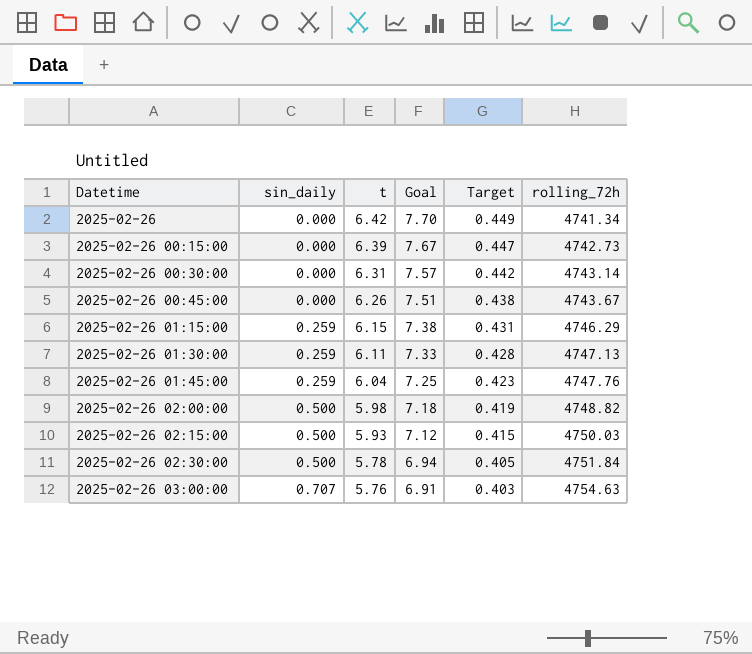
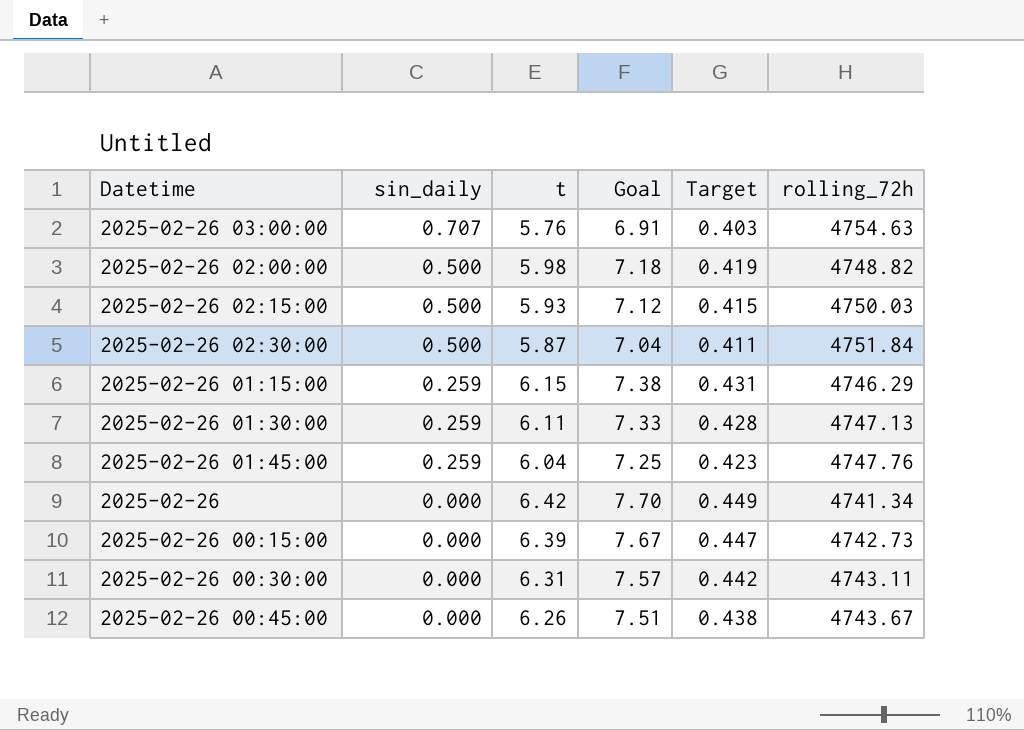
row order: Datetime ascending -> sin_daily descending
2025-02-26 02:30:00 | t: 5.78 -> 5.87
2025-02-26 02:30:00 | Goal: 6.94 -> 7.04
2025-02-26 02:30:00 | Target: 0.405 -> 0.411
2025-02-26 00:30:00 | rolling_72h: 4743.14 -> 4743.11

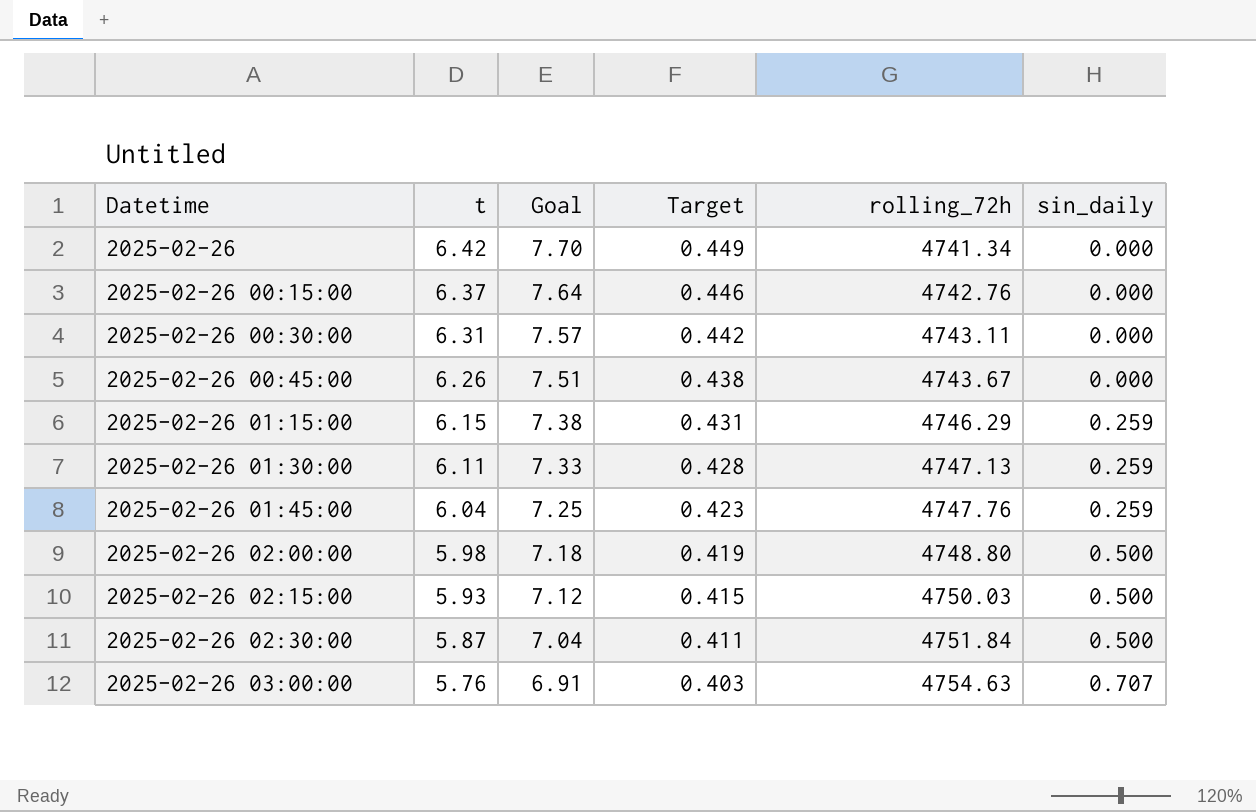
row order: sin_daily descending -> Datetime ascending
column sin_daily | position: 2 -> 6
2025-02-26 00:15:00 | t: 6.39 -> 6.37
2025-02-26 00:15:00 | Goal: 7.67 -> 7.64
2025-02-26 00:15:00 | Target: 0.447 -> 0.446
2025-02-26 00:15:00 | rolling_72h: 4742.73 -> 4742.76
2025-02-26 02:00:00 | rolling_72h: 4748.82 -> 4748.80

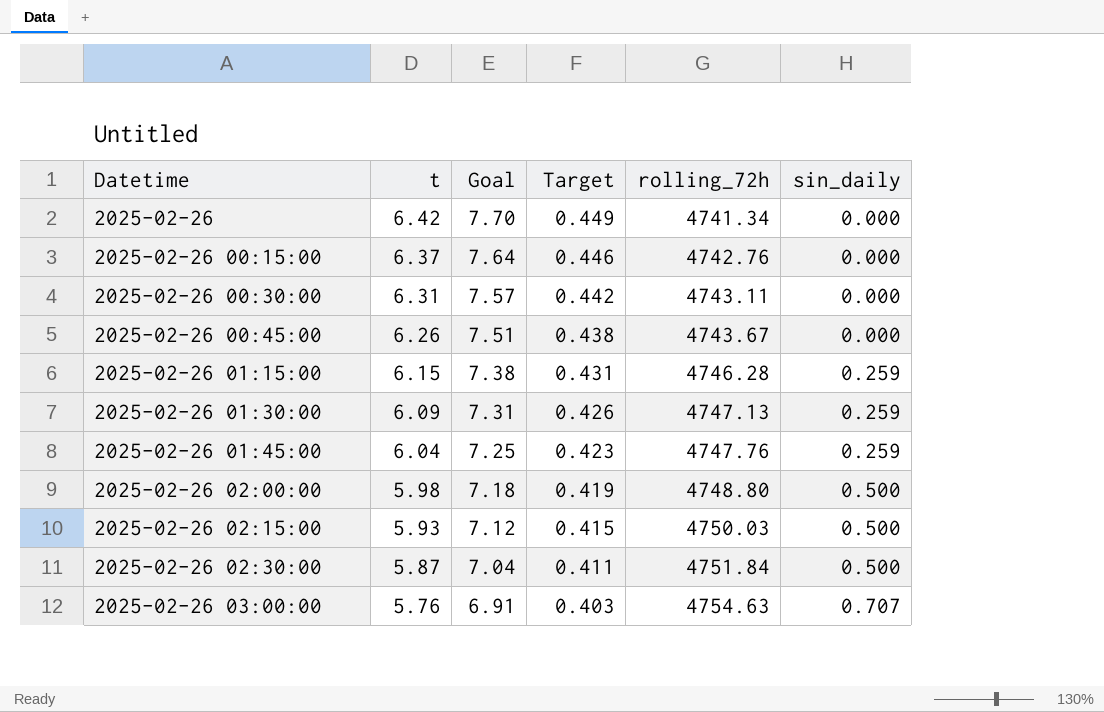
2025-02-26 01:15:00 | rolling_72h: 4746.29 -> 4746.28
2025-02-26 01:30:00 | t: 6.11 -> 6.09
2025-02-26 01:30:00 | Goal: 7.33 -> 7.31
2025-02-26 01:30:00 | Target: 0.428 -> 0.426

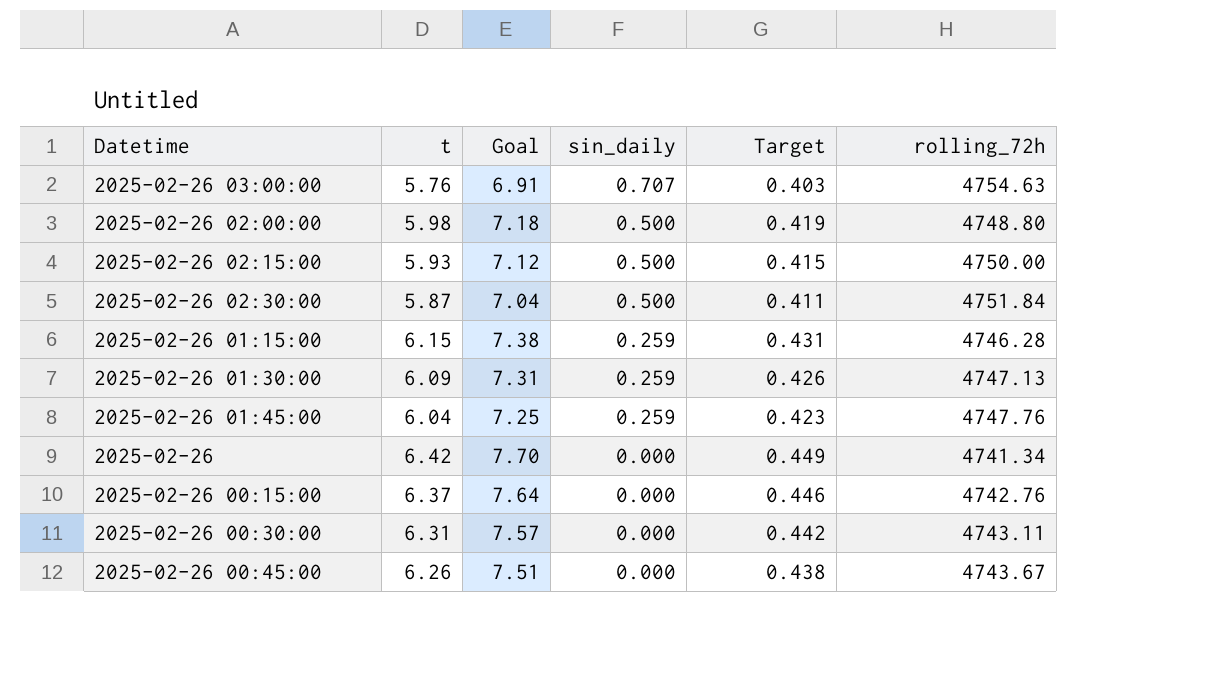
row order: Datetime ascending -> sin_daily descending
column sin_daily | position: 6 -> 4
2025-02-26 02:15:00 | rolling_72h: 4750.03 -> 4750.00

